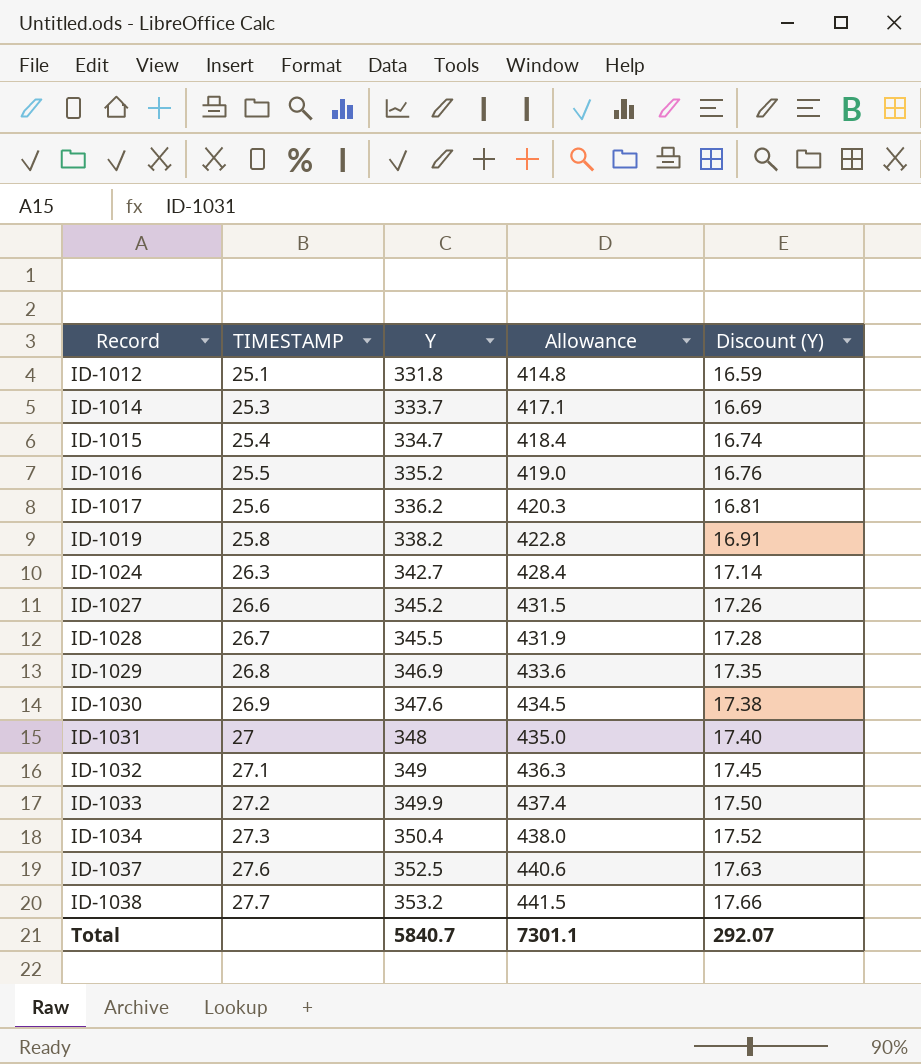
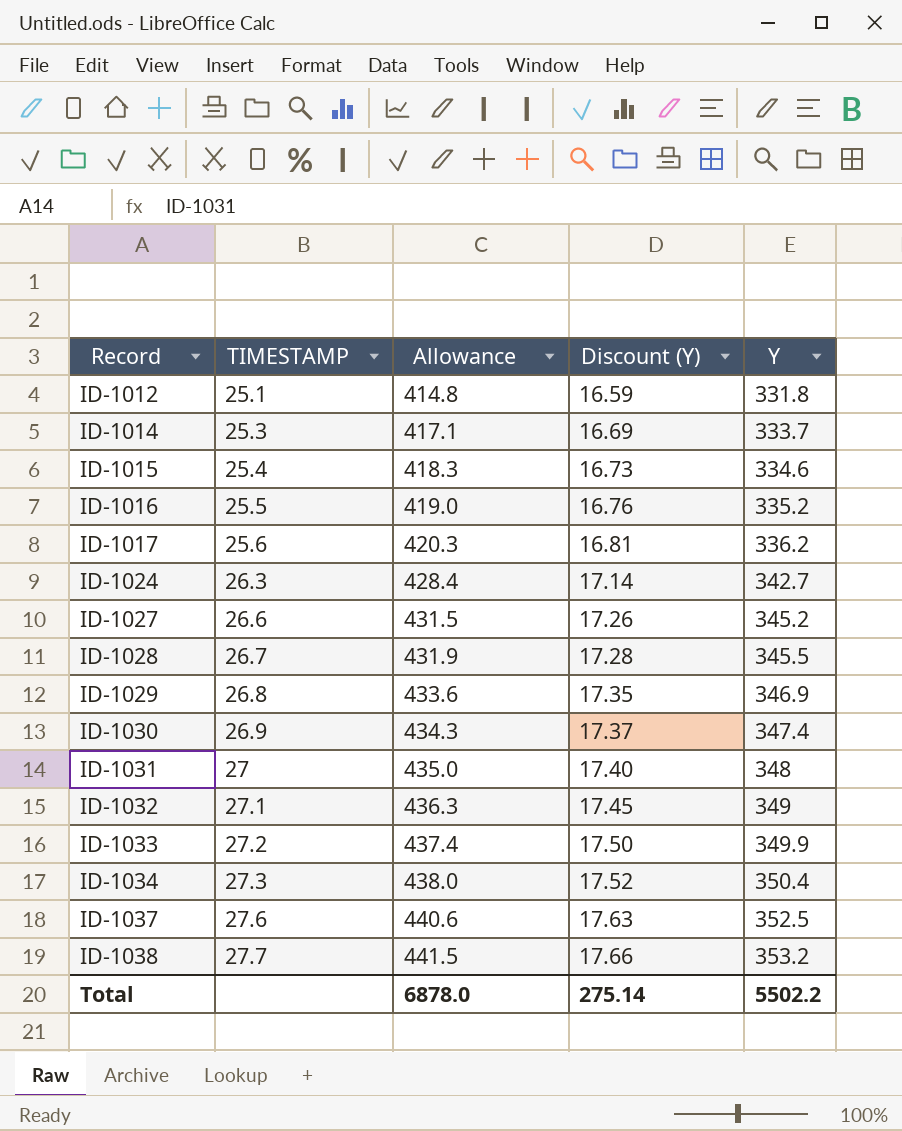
column Y | position: 3 -> 5
row ID-1019: 25.8 | 338.2 | 422.8 | 16.91 -> none
ID-1015 | Allowance: 418.4 -> 418.3
ID-1015 | Discount (Y): 16.74 -> 16.73
ID-1015 | Y: 334.7 -> 334.6
ID-1030 | Allowance: 434.5 -> 434.3
ID-1030 | Discount (Y): 17.38 -> 17.37
ID-1030 | Y: 347.6 -> 347.4
Total | Allowance: 7301.1 -> 6878.0
Total | Discount (Y): 292.07 -> 275.14
Total | Y: 5840.7 -> 5502.2

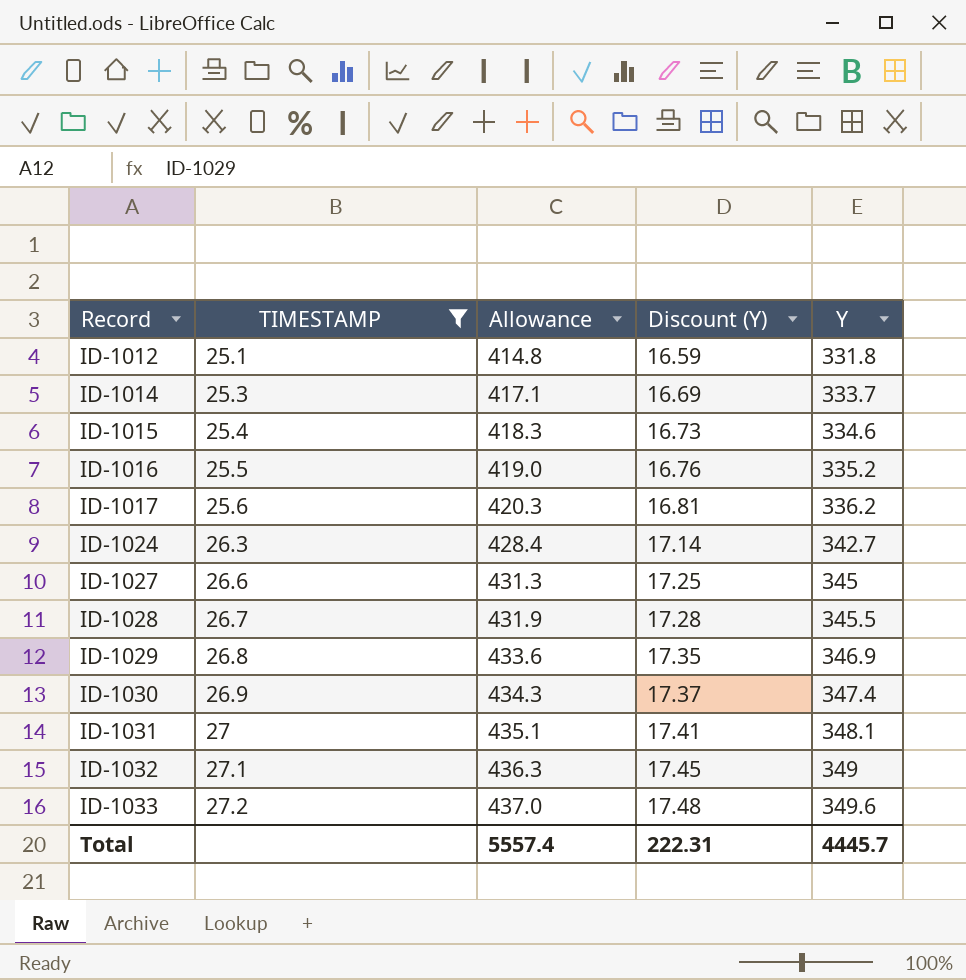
filter: none -> TIMESTAMP <= 27.2
ID-1027 | Allowance: 431.5 -> 431.3
ID-1027 | Discount (Y): 17.26 -> 17.25
ID-1027 | Y: 345.2 -> 345
ID-1031 | Allowance: 435.0 -> 435.1
ID-1031 | Discount (Y): 17.40 -> 17.41
ID-1031 | Y: 348 -> 348.1
ID-1033 | Allowance: 437.4 -> 437.0
ID-1033 | Discount (Y): 17.50 -> 17.48
ID-1033 | Y: 349.9 -> 349.6
Total | Allowance: 6878.0 -> 5557.4
Total | Discount (Y): 275.14 -> 222.31
Total | Y: 5502.2 -> 4445.7

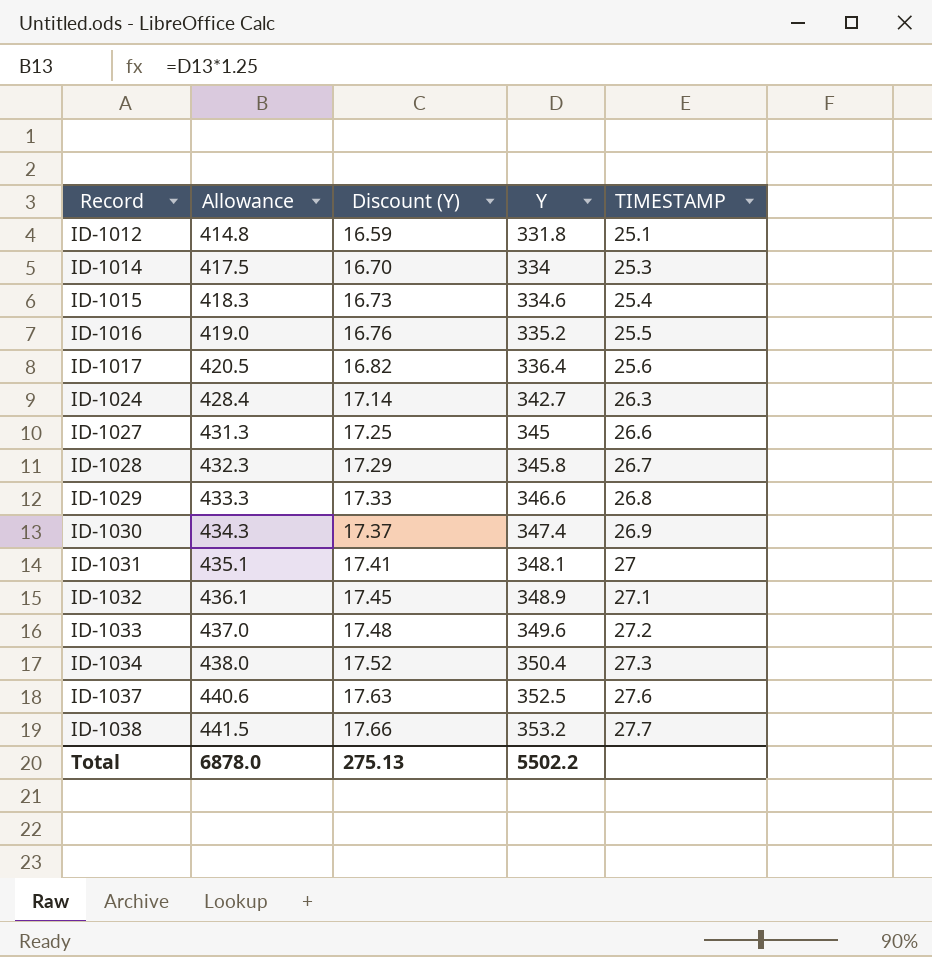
filter: TIMESTAMP <= 27.2 -> none
column TIMESTAMP | position: 2 -> 5
ID-1014 | Allowance: 417.1 -> 417.5
ID-1014 | Discount (Y): 16.69 -> 16.70
ID-1014 | Y: 333.7 -> 334
ID-1017 | Allowance: 420.3 -> 420.5
ID-1017 | Discount (Y): 16.81 -> 16.82
ID-1017 | Y: 336.2 -> 336.4
ID-1028 | Allowance: 431.9 -> 432.3
ID-1028 | Discount (Y): 17.28 -> 17.29
ID-1028 | Y: 345.5 -> 345.8
ID-1029 | Allowance: 433.6 -> 433.3
ID-1029 | Discount (Y): 17.35 -> 17.33
ID-1029 | Y: 346.9 -> 346.6
ID-1032 | Allowance: 436.3 -> 436.1
ID-1032 | Y: 349 -> 348.9
Total | Allowance: 5557.4 -> 6878.0
Total | Discount (Y): 222.31 -> 275.13
Total | Y: 4445.7 -> 5502.2

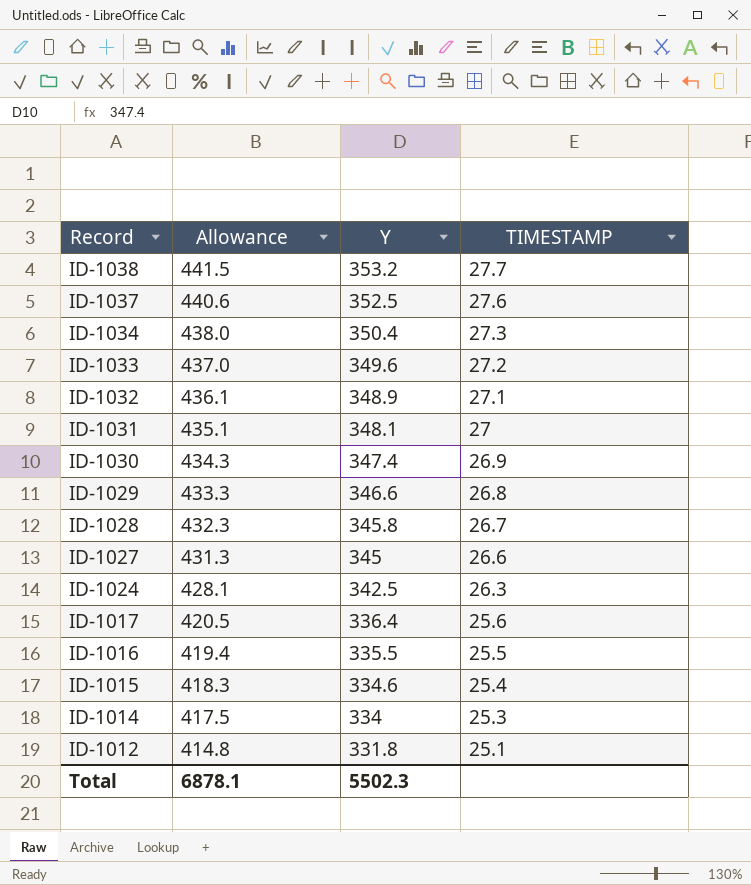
row order: Record ascending -> Record descending
column Discount (Y) | formula: [Y] * 0.05 -> none
ID-1024 | Allowance: 428.4 -> 428.1
ID-1024 | Y: 342.7 -> 342.5
ID-1016 | Allowance: 419.0 -> 419.4
ID-1016 | Y: 335.2 -> 335.5
Total | Allowance: 6878.0 -> 6878.1
Total | Y: 5502.2 -> 5502.3

